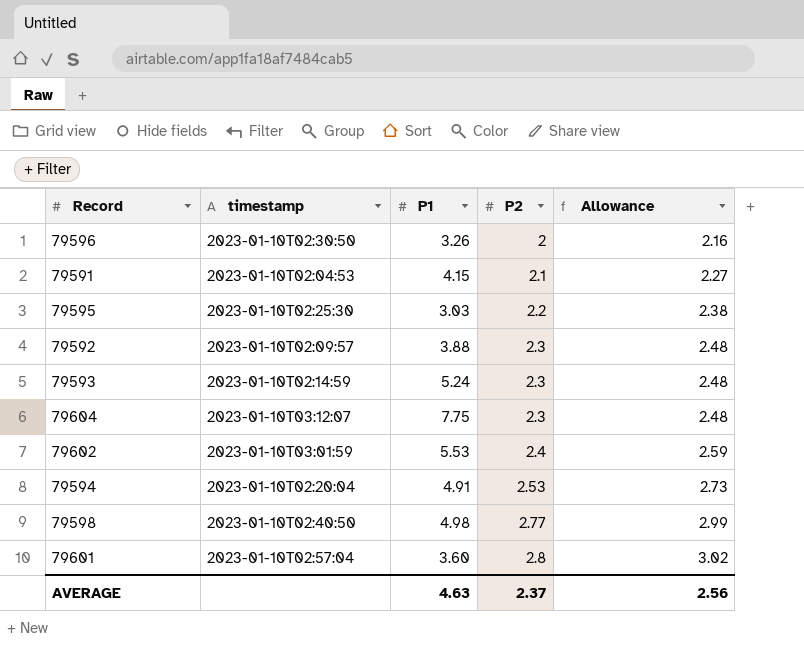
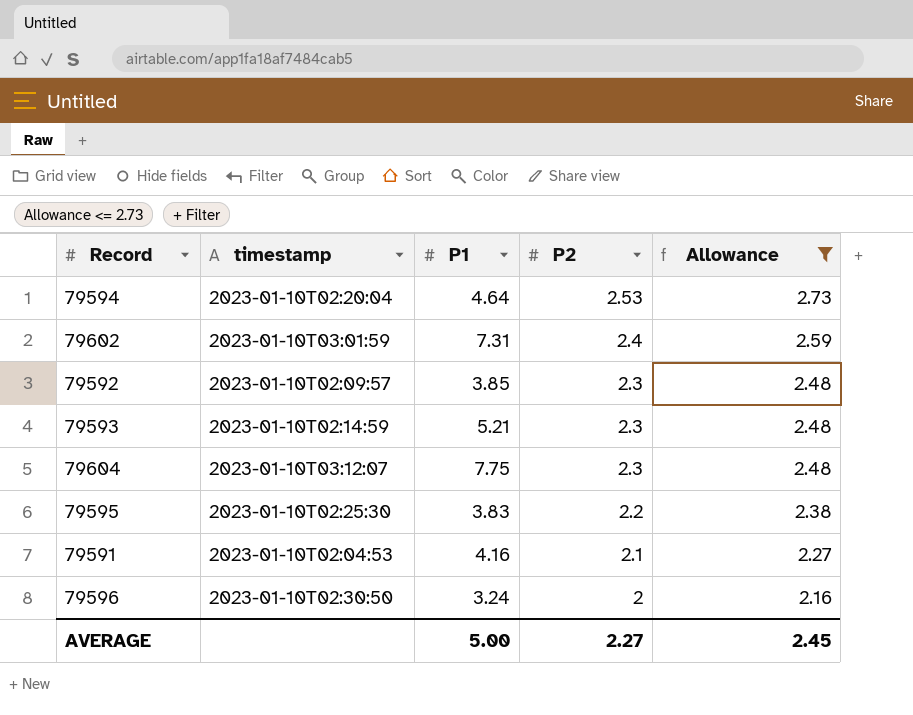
filter: none -> Allowance <= 2.73
row order: P2 ascending -> P2 descending
79594 | P1: 4.91 -> 4.64
79602 | P1: 5.53 -> 7.31
79592 | P1: 3.88 -> 3.85
79593 | P1: 5.24 -> 5.21
79595 | P1: 3.03 -> 3.83
79591 | P1: 4.15 -> 4.16
79596 | P1: 3.26 -> 3.24
AVERAGE | P1: 4.63 -> 5.00
AVERAGE | P2: 2.37 -> 2.27
AVERAGE | Allowance: 2.56 -> 2.45

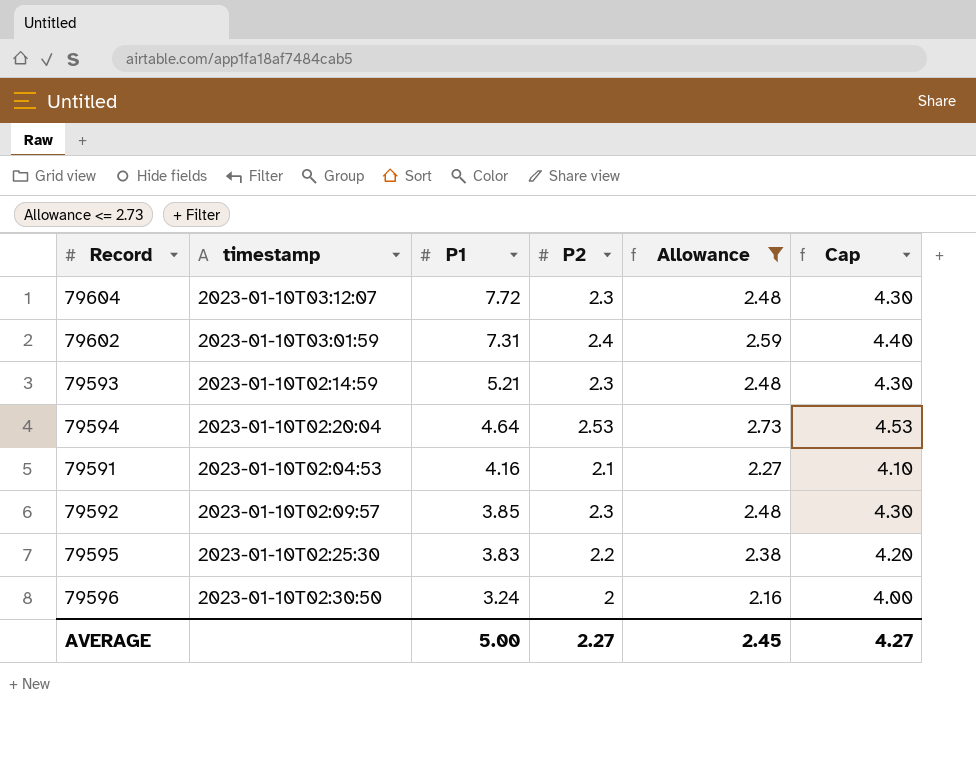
row order: P2 descending -> P1 descending
column Cap | formula: none -> [P2] + 2
79604 | P1: 7.75 -> 7.72

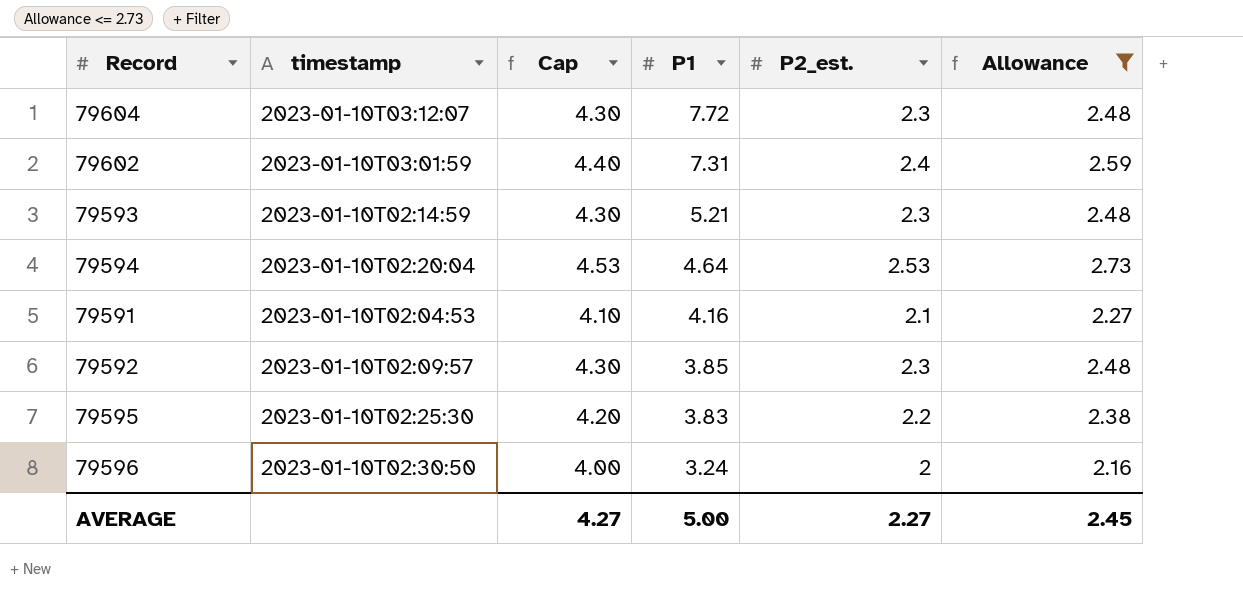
column Cap | position: 6 -> 3
column name: P2 -> P2_est.

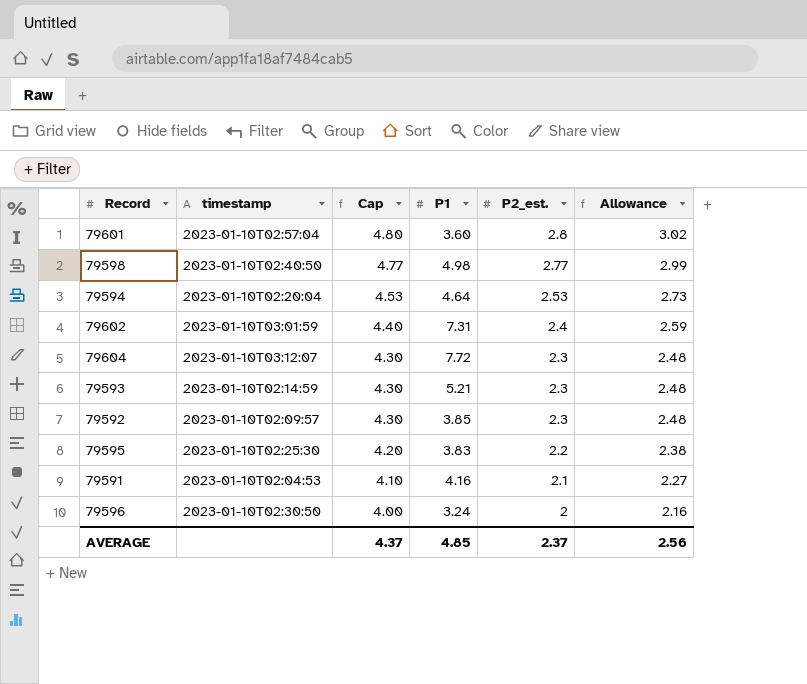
filter: Allowance <= 2.73 -> none
row order: P1 descending -> Cap descending
AVERAGE | Cap: 4.27 -> 4.37
AVERAGE | P1: 5.00 -> 4.85
AVERAGE | P2_est.: 2.27 -> 2.37
AVERAGE | Allowance: 2.45 -> 2.56

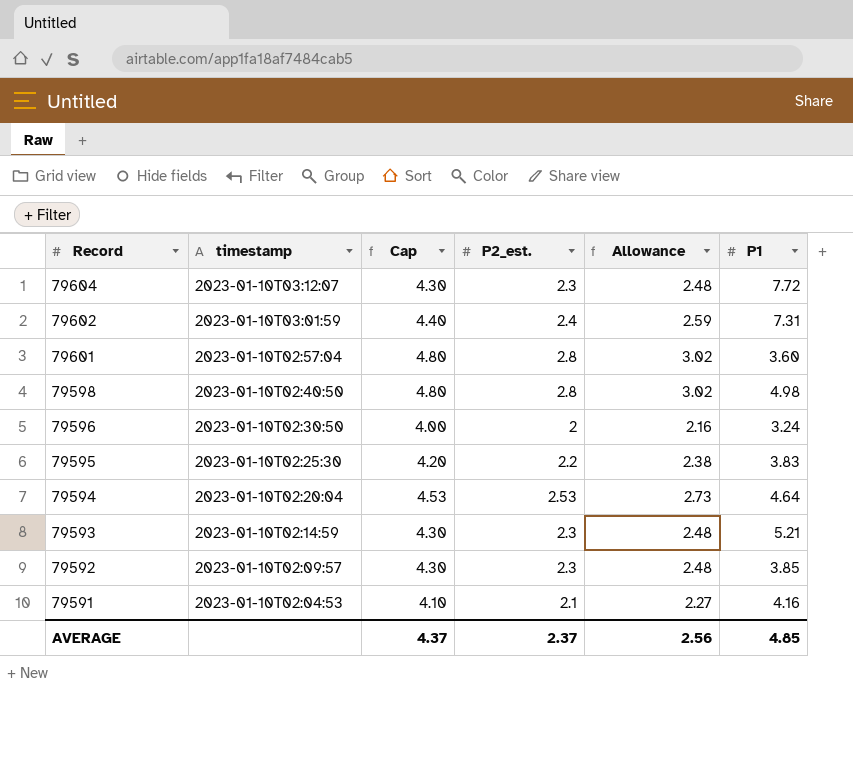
row order: Cap descending -> Record descending
column P1 | position: 4 -> 6
79598 | Cap: 4.77 -> 4.80
79598 | P2_est.: 2.77 -> 2.8
79598 | Allowance: 2.99 -> 3.02

